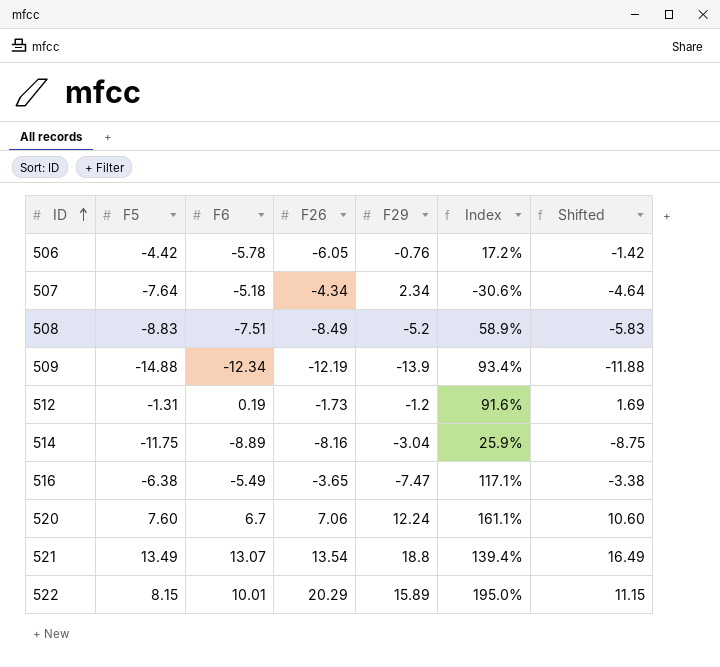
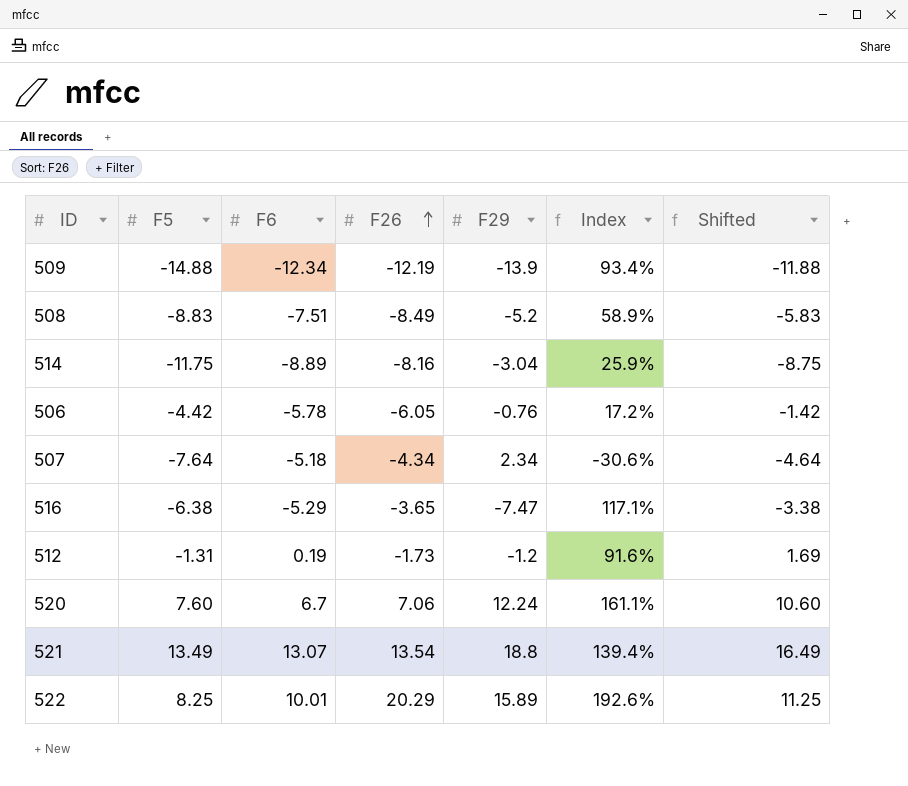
row order: ID ascending -> F26 ascending
516 | F6: -5.49 -> -5.29
522 | F5: 8.15 -> 8.25
522 | Index: 195.0% -> 192.6%
522 | Shifted: 11.15 -> 11.25

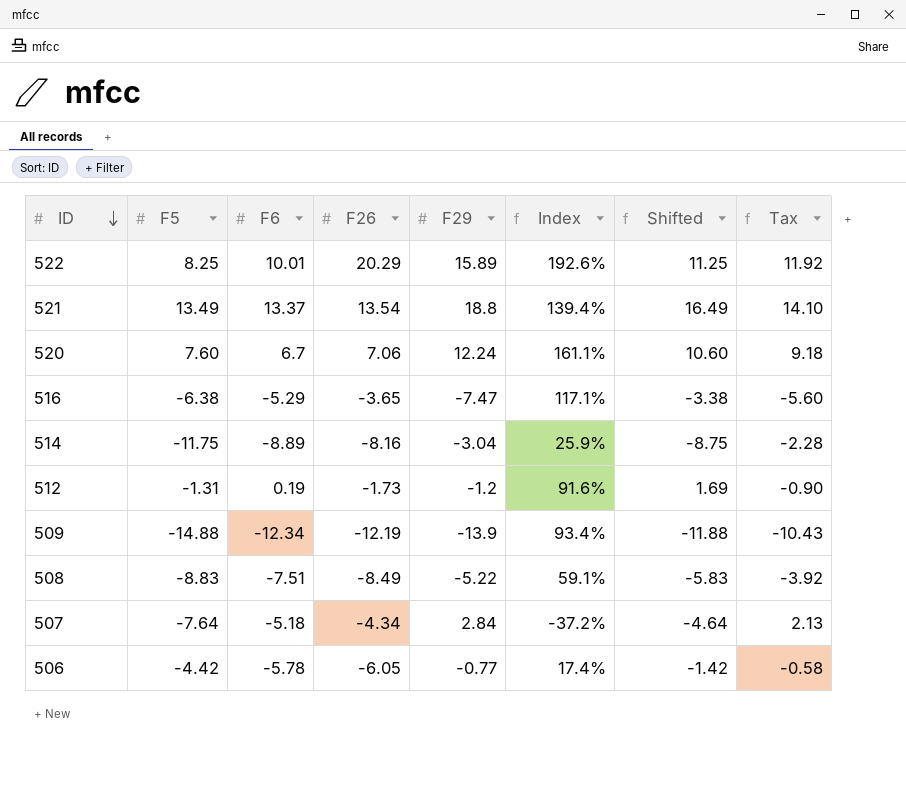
row order: F26 ascending -> ID descending
column Tax | formula: none -> [F29] * 0.75
521 | F6: 13.07 -> 13.37
508 | F29: -5.2 -> -5.22
508 | Index: 58.9% -> 59.1%
507 | F29: 2.34 -> 2.84
507 | Index: -30.6% -> -37.2%
506 | F29: -0.76 -> -0.77
506 | Index: 17.2% -> 17.4%

